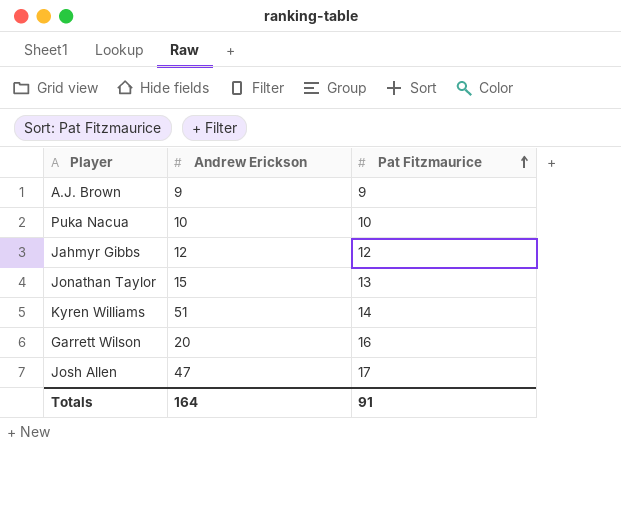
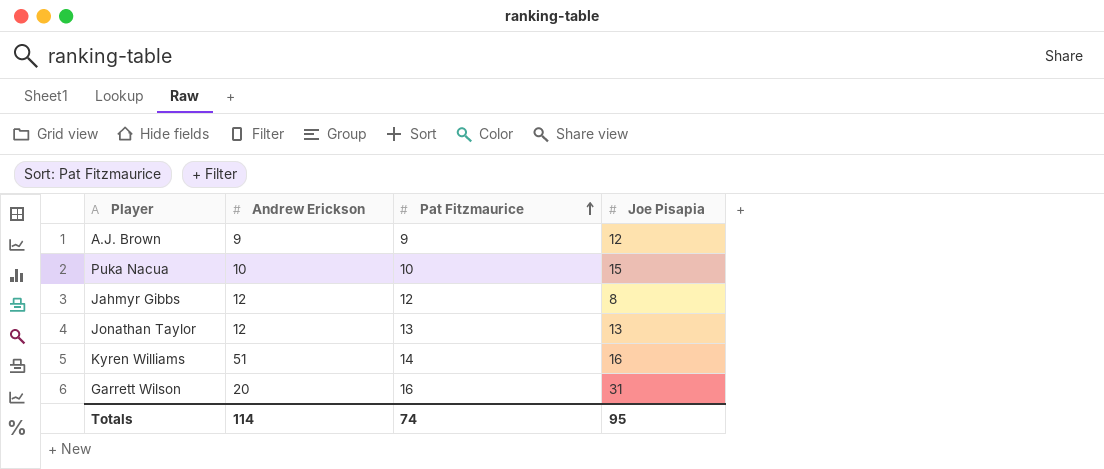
column Joe Pisapia | position: none -> 4
row Josh Allen: 47 | 17 -> none
Jonathan Taylor | Andrew Erickson: 15 -> 12
Totals | Andrew Erickson: 164 -> 114
Totals | Pat Fitzmaurice: 91 -> 74

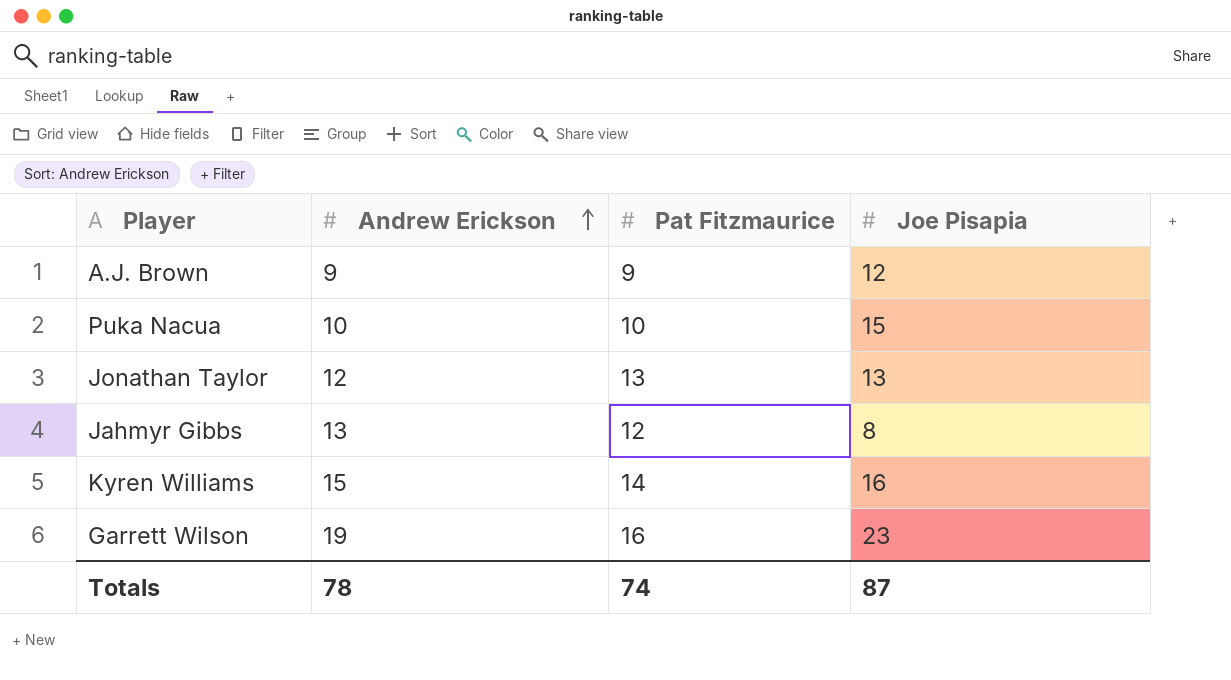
row order: Pat Fitzmaurice ascending -> Andrew Erickson ascending
Jahmyr Gibbs | Andrew Erickson: 12 -> 13
Kyren Williams | Andrew Erickson: 51 -> 15
Garrett Wilson | Andrew Erickson: 20 -> 19
Garrett Wilson | Joe Pisapia: 31 -> 23
Totals | Andrew Erickson: 114 -> 78
Totals | Joe Pisapia: 95 -> 87

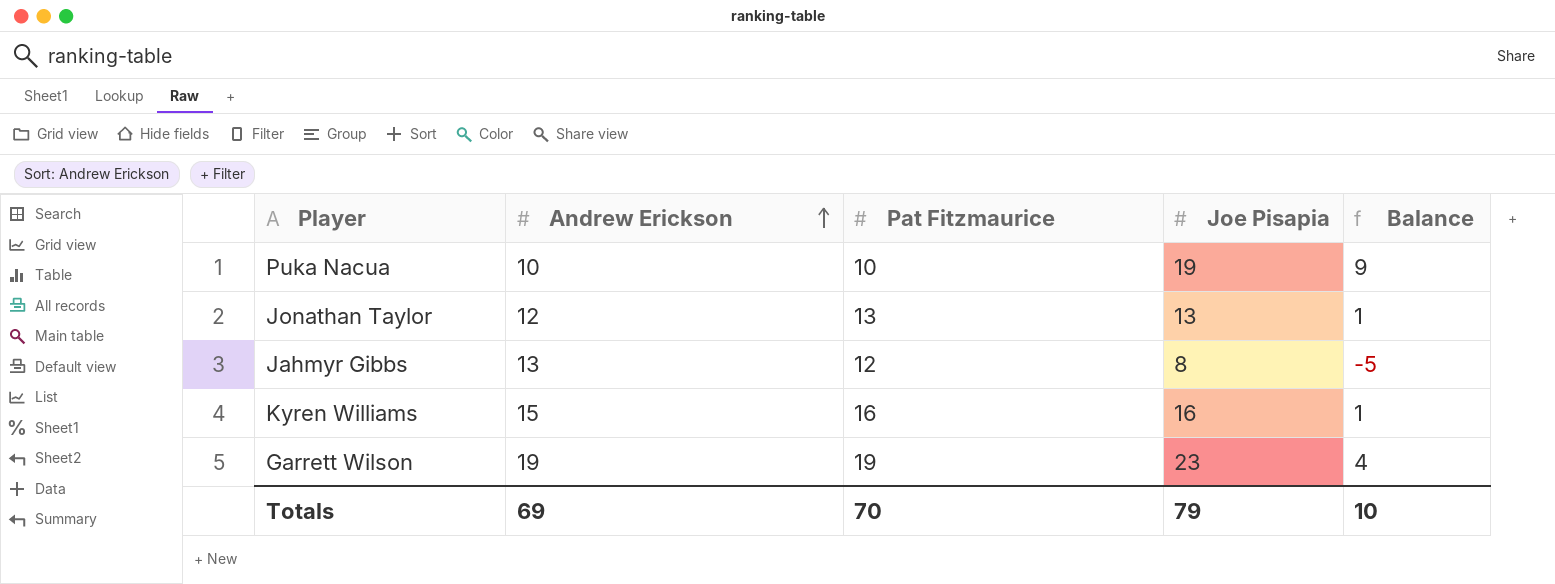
column Balance | formula: none -> [Joe Pisapia] - [Andrew Erickson]
row A.J. Brown: 9 | 9 | 12 -> none
Puka Nacua | Joe Pisapia: 15 -> 19
Kyren Williams | Pat Fitzmaurice: 14 -> 16
Garrett Wilson | Pat Fitzmaurice: 16 -> 19
Totals | Andrew Erickson: 78 -> 69
Totals | Pat Fitzmaurice: 74 -> 70
Totals | Joe Pisapia: 87 -> 79

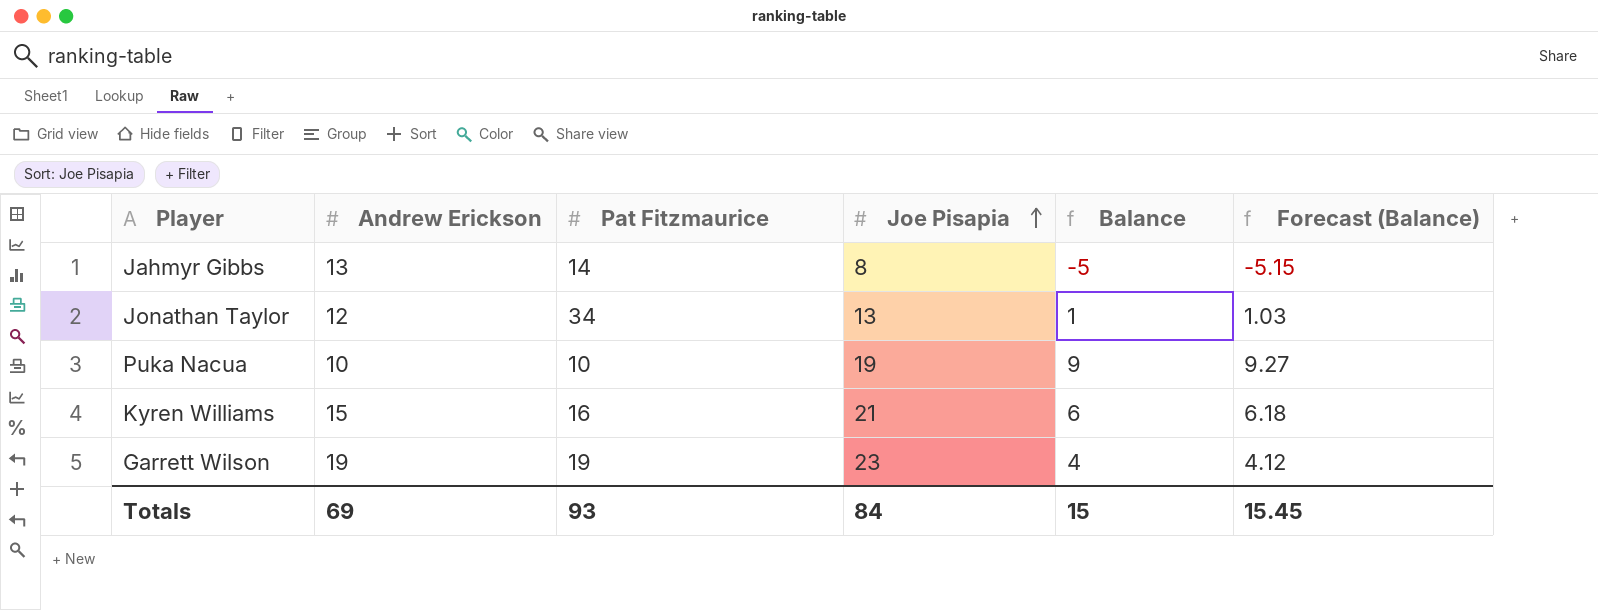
row order: Andrew Erickson ascending -> Joe Pisapia ascending
column Forecast (Balance) | formula: none -> [Balance] * 1.03
Jahmyr Gibbs | Pat Fitzmaurice: 12 -> 14
Jonathan Taylor | Pat Fitzmaurice: 13 -> 34
Kyren Williams | Joe Pisapia: 16 -> 21
Kyren Williams | Balance: 1 -> 6
Totals | Pat Fitzmaurice: 70 -> 93
Totals | Joe Pisapia: 79 -> 84
Totals | Balance: 10 -> 15

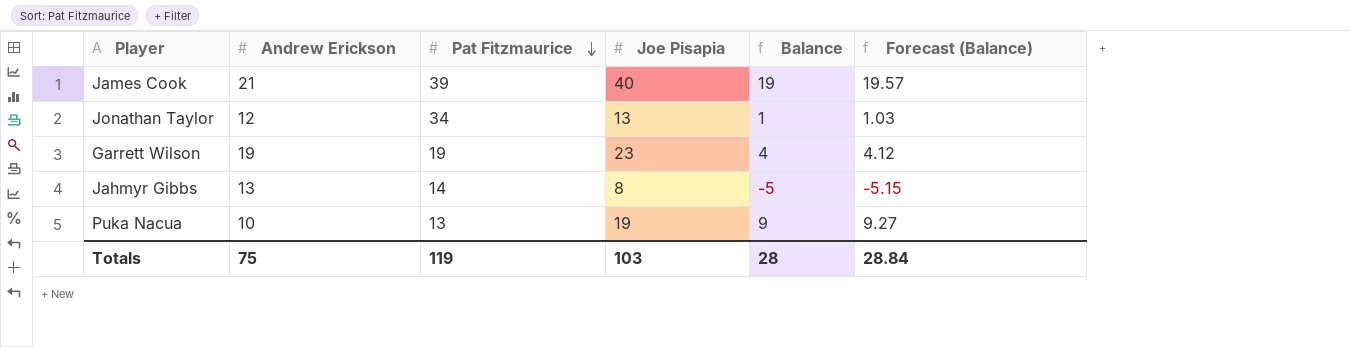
row order: Joe Pisapia ascending -> Pat Fitzmaurice descending
row Kyren Williams: 15 | 16 | 21 | 6 | 6.18 -> none
row James Cook: none -> 21 | 39 | 40 | 19 | 19.57
Puka Nacua | Pat Fitzmaurice: 10 -> 13
Totals | Andrew Erickson: 69 -> 75
Totals | Pat Fitzmaurice: 93 -> 119
Totals | Joe Pisapia: 84 -> 103
Totals | Balance: 15 -> 28
Totals | Forecast (Balance): 15.45 -> 28.84

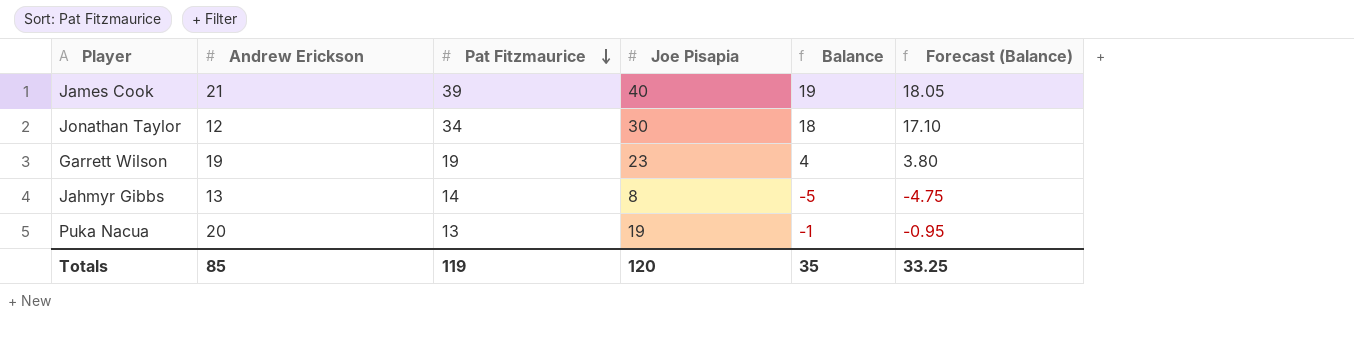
column Forecast (Balance) | formula: [Balance] * 1.03 -> [Balance] * 0.95
Jonathan Taylor | Joe Pisapia: 13 -> 30
Jonathan Taylor | Balance: 1 -> 18
Puka Nacua | Andrew Erickson: 10 -> 20
Puka Nacua | Balance: 9 -> -1
Totals | Andrew Erickson: 75 -> 85
Totals | Joe Pisapia: 103 -> 120
Totals | Balance: 28 -> 35
Totals | Forecast (Balance): 28.84 -> 33.25

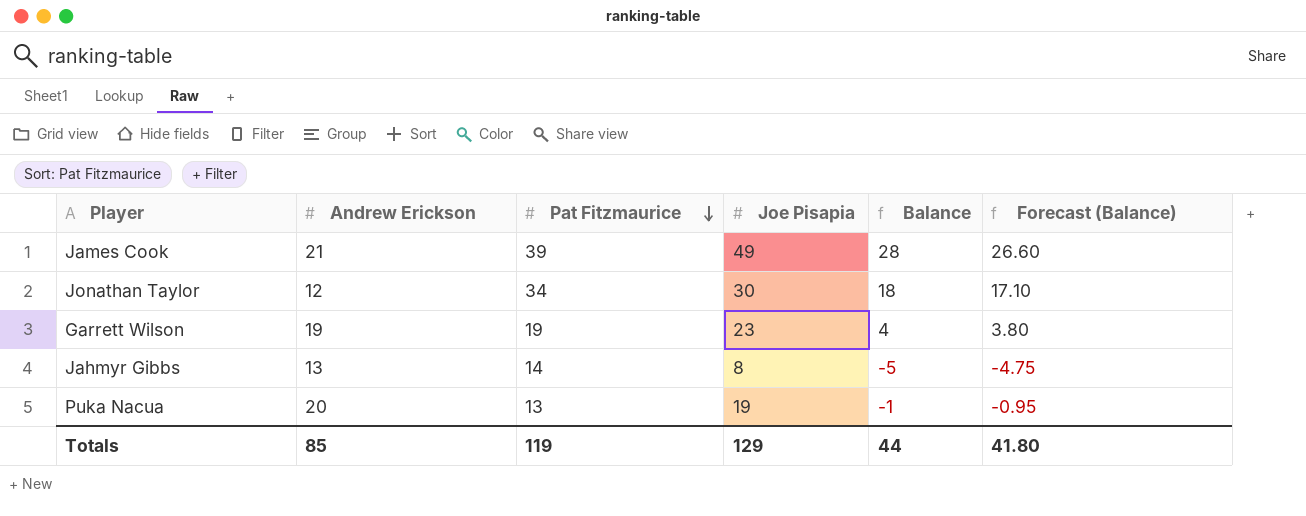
James Cook | Joe Pisapia: 40 -> 49
James Cook | Balance: 19 -> 28
James Cook | Forecast (Balance): 18.05 -> 26.60
Totals | Joe Pisapia: 120 -> 129
Totals | Balance: 35 -> 44
Totals | Forecast (Balance): 33.25 -> 41.80

